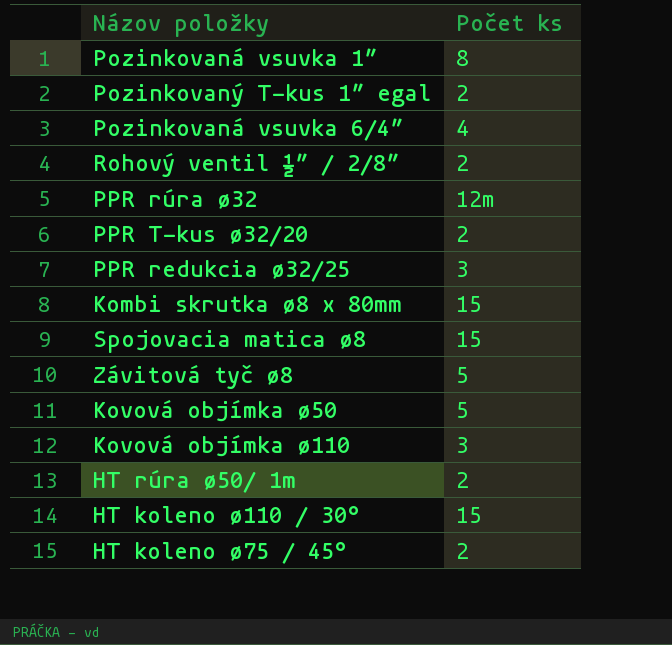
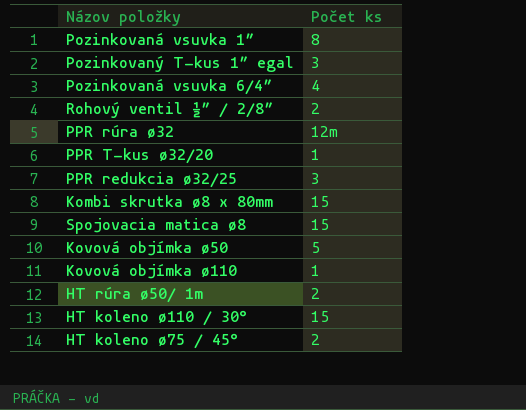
row Závitová tyč ø8: 5 -> none
Pozinkovaný T-kus 1″ egal | Počet ks: 2 -> 3
PPR T-kus ø32/20 | Počet ks: 2 -> 1
Kovová objímka ø110 | Počet ks: 3 -> 1

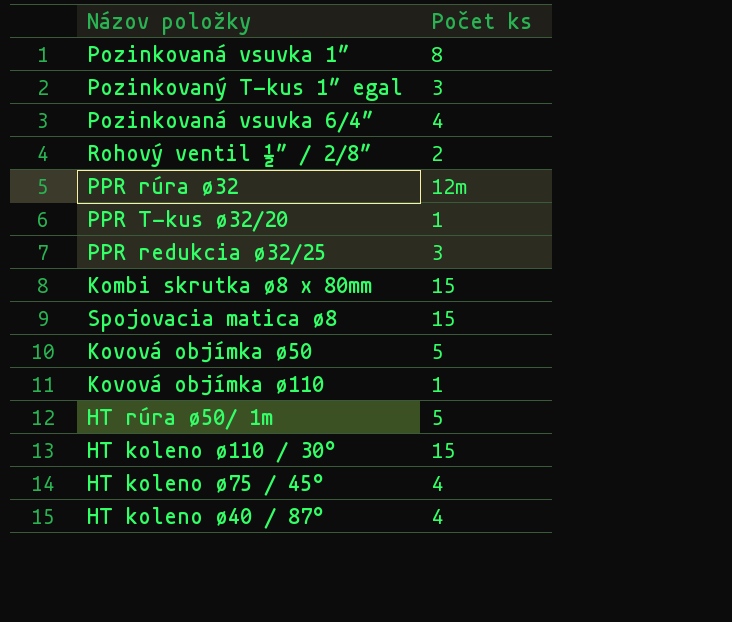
HT rúra ø50/ 1m | Počet ks: 2 -> 5
HT koleno ø75 / 45° | Počet ks: 2 -> 4
row HT koleno ø40 / 87°: none -> 4

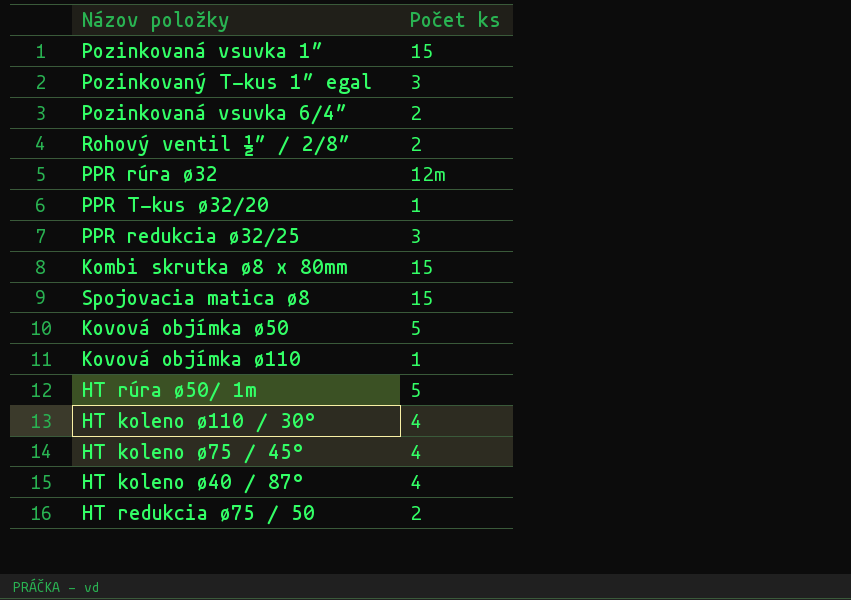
Pozinkovaná vsuvka 1″ | Počet ks: 8 -> 15
Pozinkovaná vsuvka 6/4″ | Počet ks: 4 -> 2
HT koleno ø110 / 30° | Počet ks: 15 -> 4
row HT redukcia ø75 / 50: none -> 2

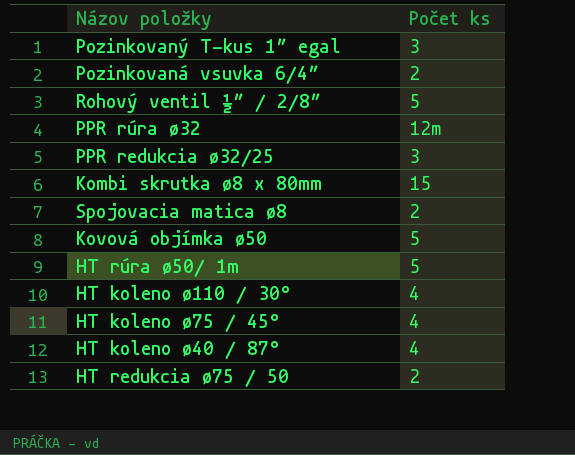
row Pozinkovaná vsuvka 1″: 15 -> none
row PPR T-kus ø32/20: 1 -> none
row Kovová objímka ø110: 1 -> none
Rohový ventil ½″ / 2/8″ | Počet ks: 2 -> 5
Spojovacia matica ø8 | Počet ks: 15 -> 2

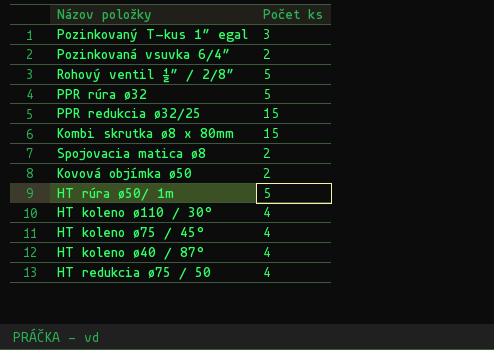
PPR rúra ø32 | Počet ks: 12m -> 5
PPR redukcia ø32/25 | Počet ks: 3 -> 15
Kovová objímka ø50 | Počet ks: 5 -> 2
HT redukcia ø75 / 50 | Počet ks: 2 -> 4

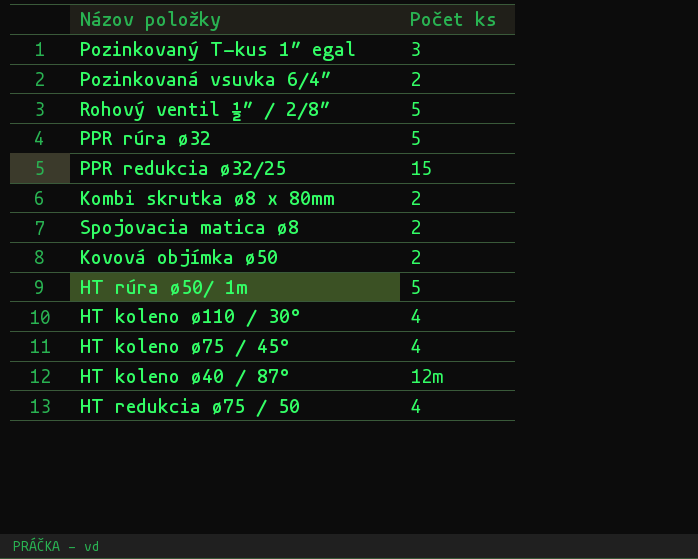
Kombi skrutka ø8 x 80mm | Počet ks: 15 -> 2
HT koleno ø40 / 87° | Počet ks: 4 -> 12m

